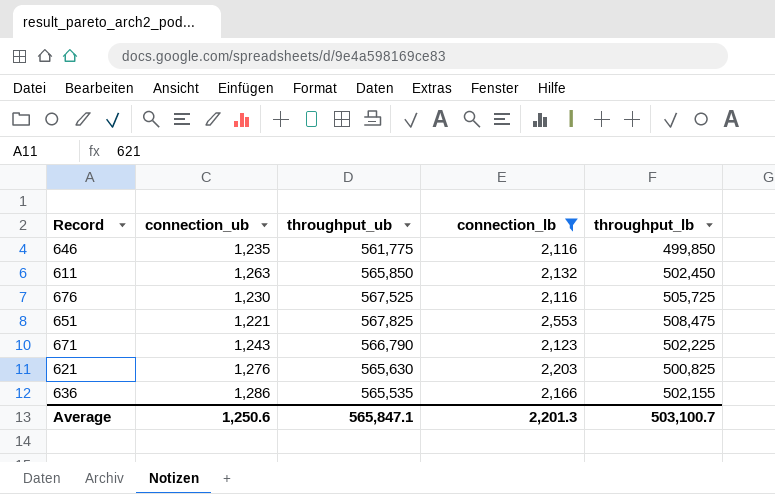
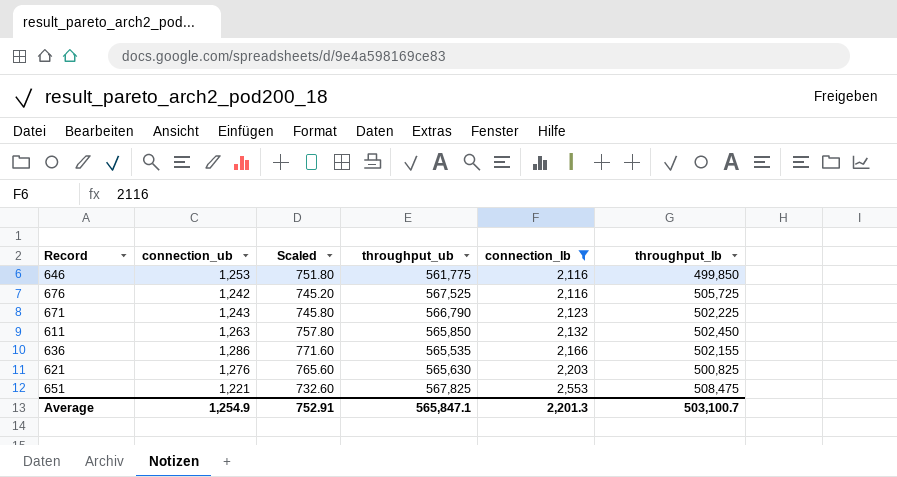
row order: none -> connection_lb ascending
column Scaled | formula: none -> [connection_ub] * 0.6
646 | connection_ub: 1,235 -> 1,253
676 | connection_ub: 1,230 -> 1,242
Average | connection_ub: 1,250.6 -> 1,254.9

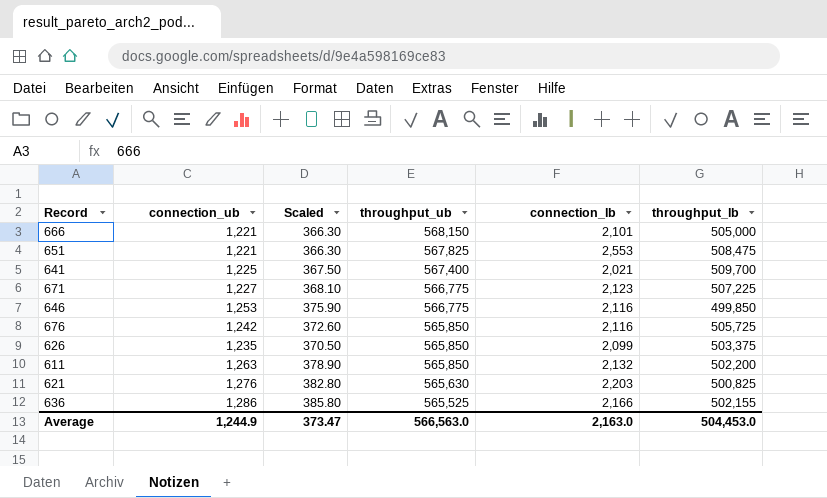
filter: connection_lb >= 2,116 -> none
row order: connection_lb ascending -> throughput_ub descending
column Scaled | formula: [connection_ub] * 0.6 -> [connection_ub] * 0.3
671 | connection_ub: 1,243 -> 1,227
671 | throughput_ub: 566,790 -> 566,775
671 | throughput_lb: 502,225 -> 507,225
646 | throughput_ub: 561,775 -> 566,775
676 | throughput_ub: 567,525 -> 565,850
611 | throughput_lb: 502,450 -> 502,200
636 | throughput_ub: 565,535 -> 565,525
Average | connection_ub: 1,254.9 -> 1,244.9
Average | Scaled: 752.91 -> 373.47
Average | throughput_ub: 565,847.1 -> 566,563.0
Average | connection_lb: 2,201.3 -> 2,163.0
Average | throughput_lb: 503,100.7 -> 504,453.0

